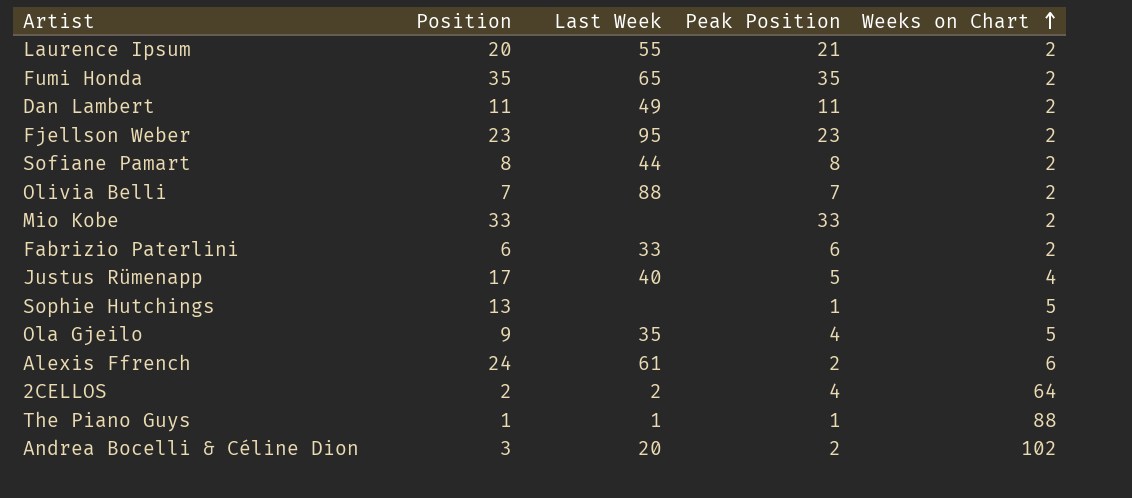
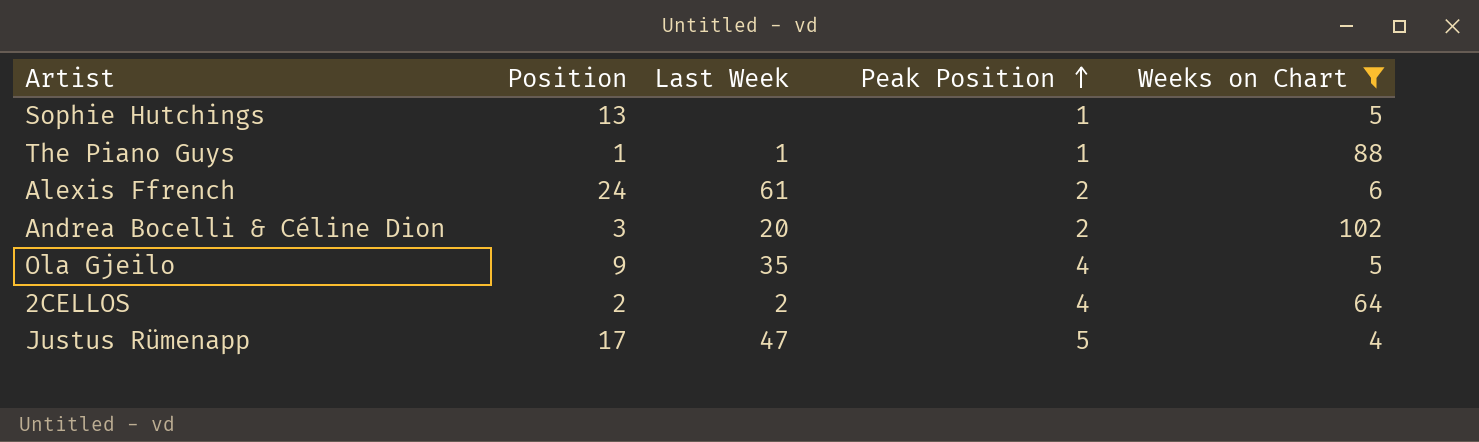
filter: none -> Weeks on Chart != 2
row order: Weeks on Chart ascending -> Peak Position ascending
Justus Rümenapp | Last Week: 40 -> 47

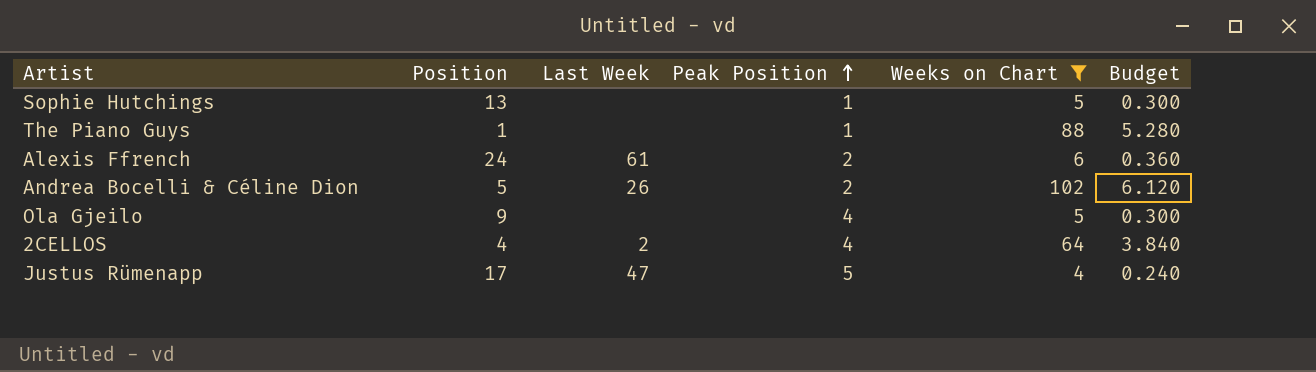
column Budget | formula: none -> [Weeks on Chart] * 0.06
The Piano Guys | Last Week: 1 -> none
Andrea Bocelli & Céline Dion | Position: 3 -> 5
Andrea Bocelli & Céline Dion | Last Week: 20 -> 26
Ola Gjeilo | Last Week: 35 -> none
2CELLOS | Position: 2 -> 4

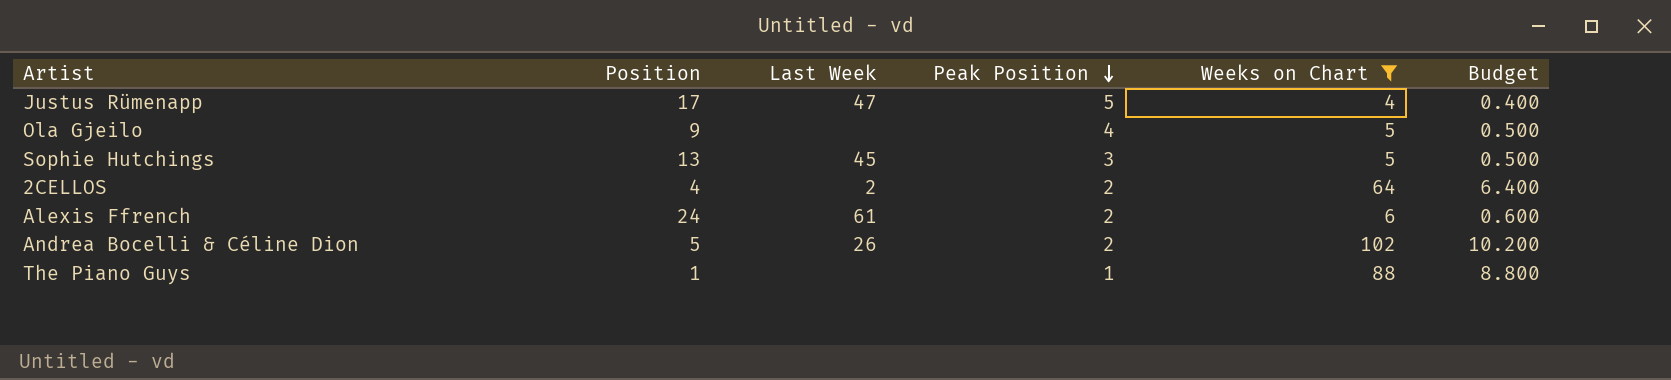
row order: Peak Position ascending -> Peak Position descending
column Budget | formula: [Weeks on Chart] * 0.06 -> [Weeks on Chart] * 0.1
Sophie Hutchings | Last Week: none -> 45
Sophie Hutchings | Peak Position: 1 -> 3
2CELLOS | Peak Position: 4 -> 2

